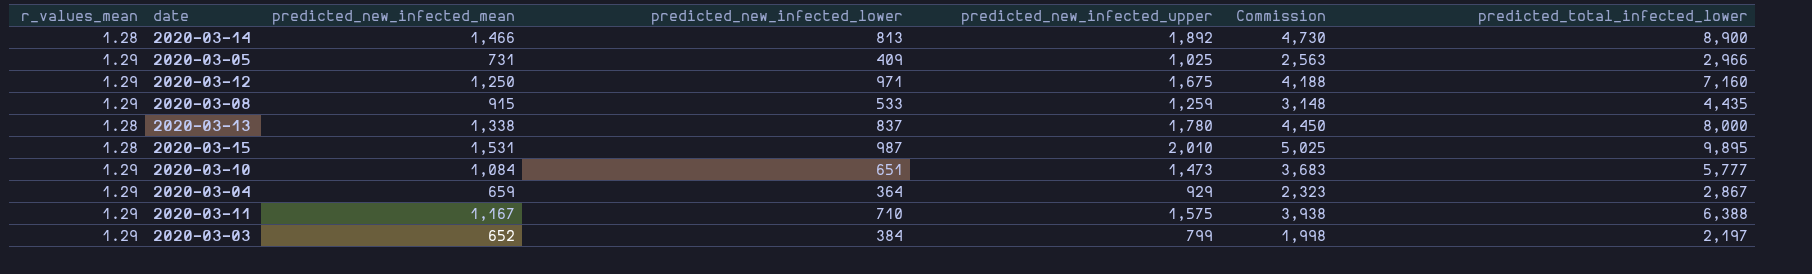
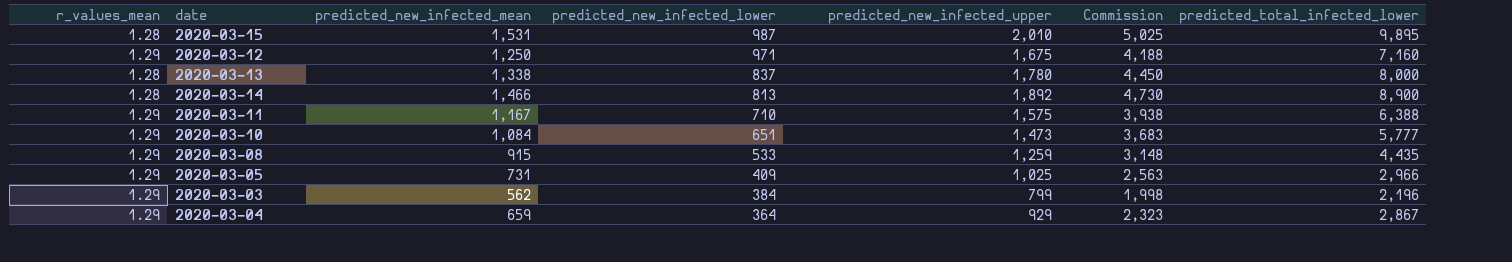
row order: none -> predicted_new_infected_lower descending
2020-03-03 | predicted_new_infected_mean: 652 -> 562
2020-03-03 | predicted_total_infected_lower: 2,197 -> 2,196

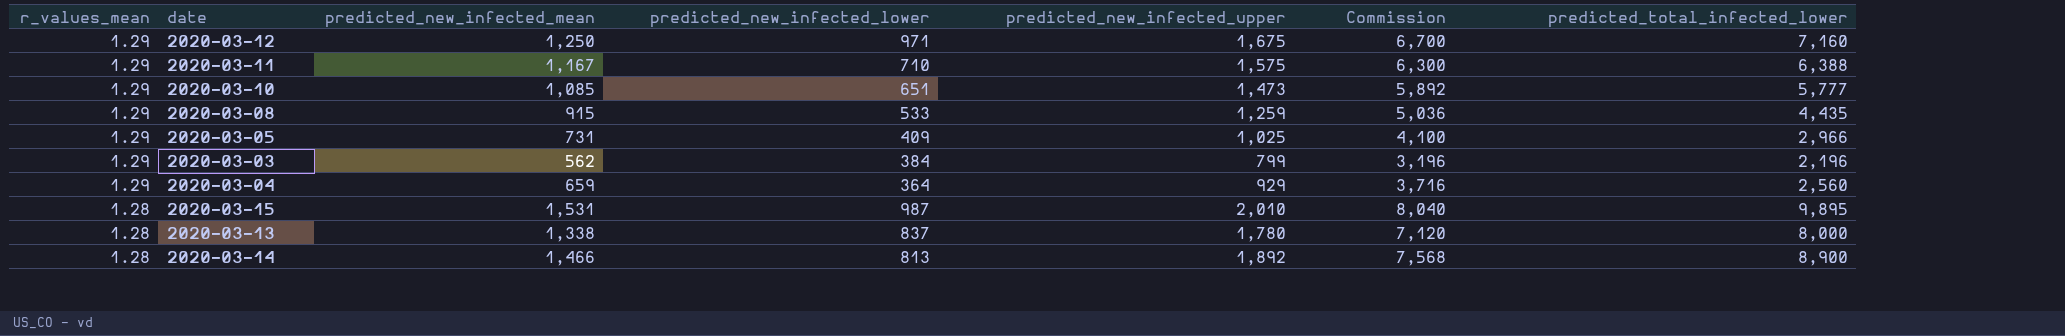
row order: predicted_new_infected_lower descending -> r_values_mean descending
column Commission | formula: [predicted_new_infected_upper] * 2.5 -> [predicted_new_infected_upper] * 4
2020-03-10 | predicted_new_infected_mean: 1,084 -> 1,085
2020-03-04 | predicted_total_infected_lower: 2,867 -> 2,560

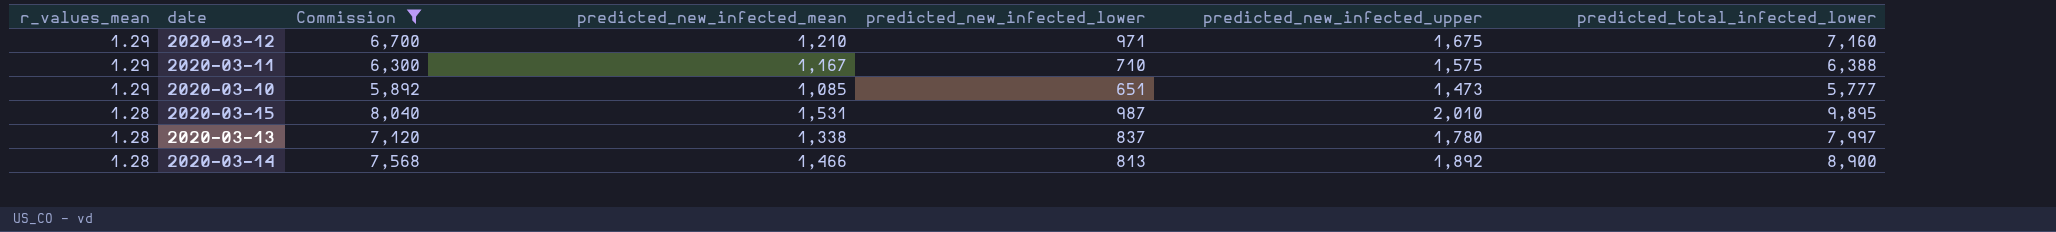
filter: none -> Commission >= 5,892
column Commission | position: 6 -> 3
2020-03-12 | predicted_new_infected_mean: 1,250 -> 1,210
2020-03-13 | predicted_total_infected_lower: 8,000 -> 7,997

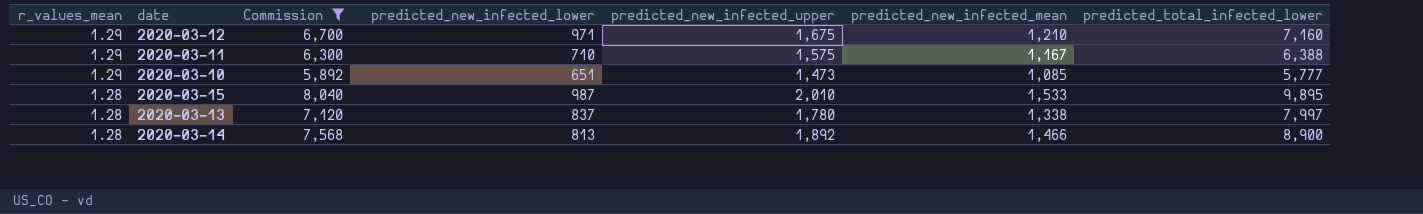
column predicted_new_infected_mean | position: 4 -> 6
2020-03-15 | predicted_new_infected_mean: 1,531 -> 1,533

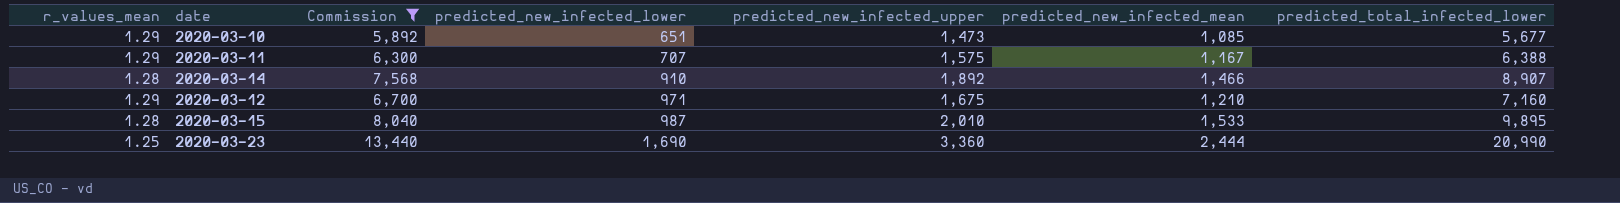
row order: r_values_mean descending -> predicted_new_infected_lower ascending
row 2020-03-13: 1.28 | 7,120 | 837 | 1,780 | 1,338 | 7,997 -> none
2020-03-10 | predicted_total_infected_lower: 5,777 -> 5,677
2020-03-11 | predicted_new_infected_lower: 710 -> 707
2020-03-14 | predicted_new_infected_lower: 813 -> 910
2020-03-14 | predicted_total_infected_lower: 8,900 -> 8,907
row 2020-03-23: none -> 1.25 | 13,440 | 1,690 | 3,360 | 2,444 | 20,990

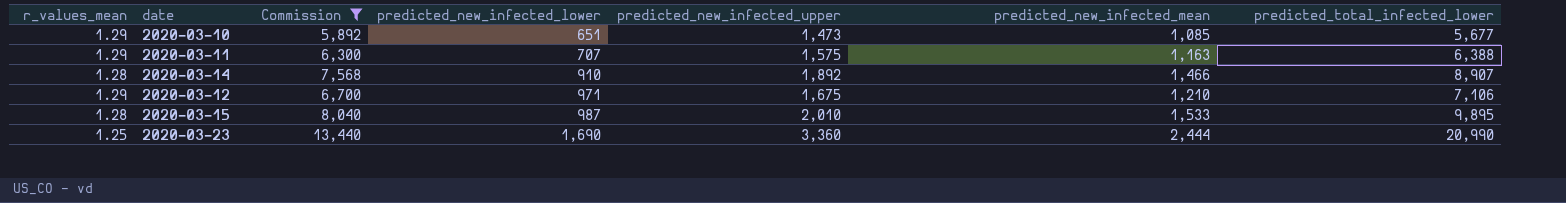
2020-03-11 | predicted_new_infected_mean: 1,167 -> 1,163
2020-03-12 | predicted_total_infected_lower: 7,160 -> 7,106

